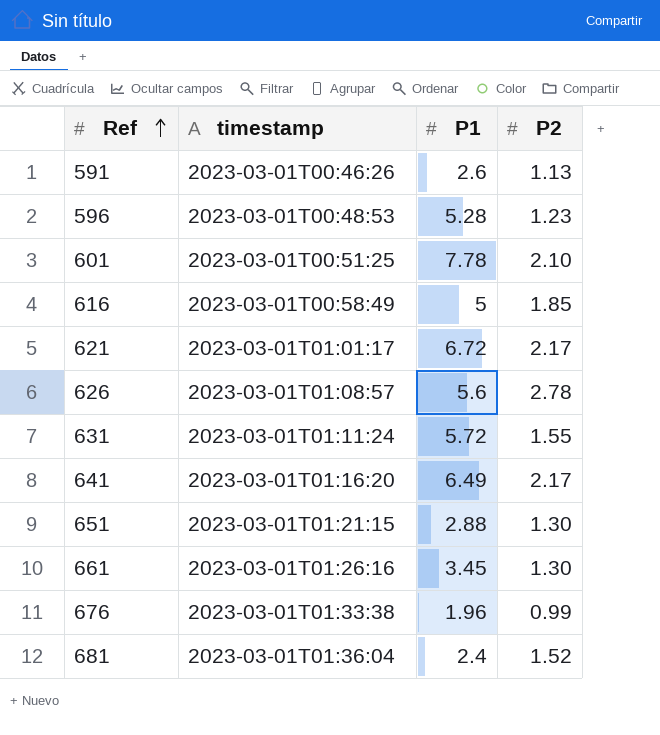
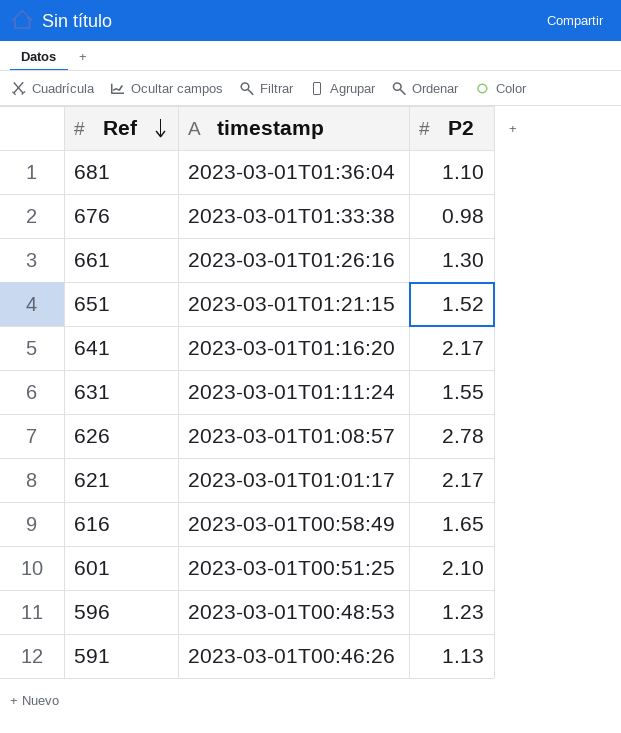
row order: Ref ascending -> Ref descending
column P1 | position: 3 -> none
681 | P2: 1.52 -> 1.10
676 | P2: 0.99 -> 0.98
651 | P2: 1.30 -> 1.52
616 | P2: 1.85 -> 1.65

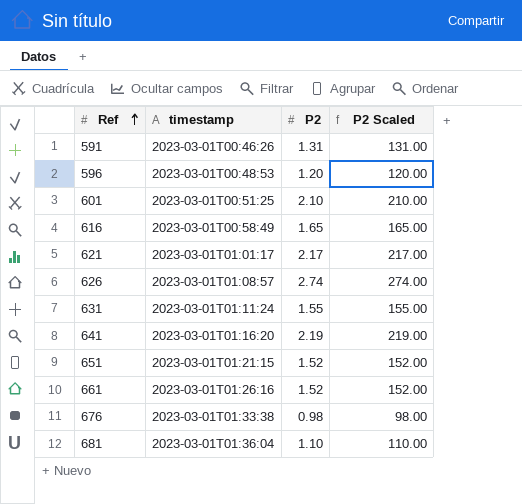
row order: Ref descending -> Ref ascending
column P2 Scaled | formula: none -> [P2] * 100
591 | P2: 1.13 -> 1.31
596 | P2: 1.23 -> 1.20
626 | P2: 2.78 -> 2.74
641 | P2: 2.17 -> 2.19
661 | P2: 1.30 -> 1.52

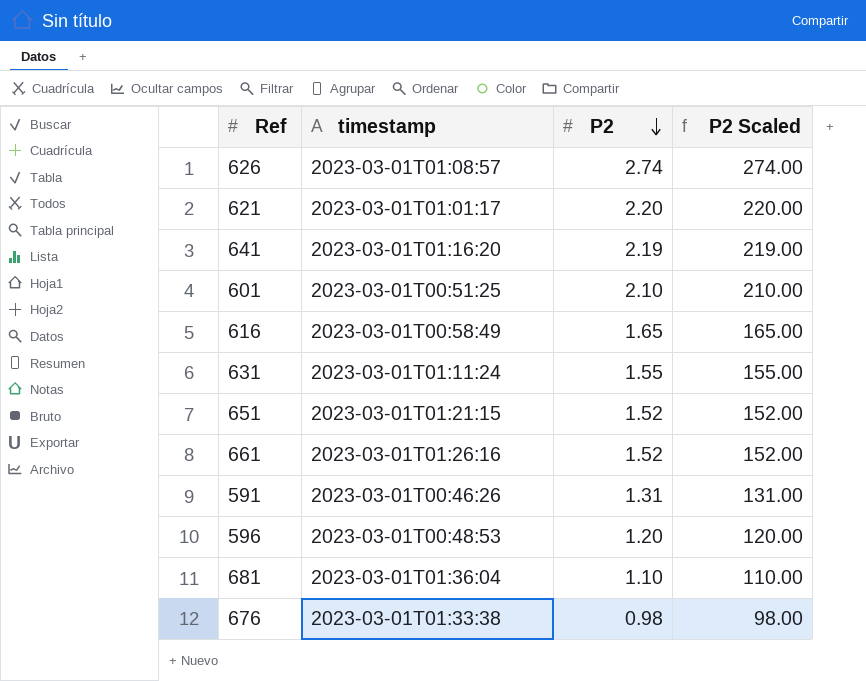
row order: Ref ascending -> P2 descending
621 | P2: 2.17 -> 2.20
621 | P2 Scaled: 217.00 -> 220.00

